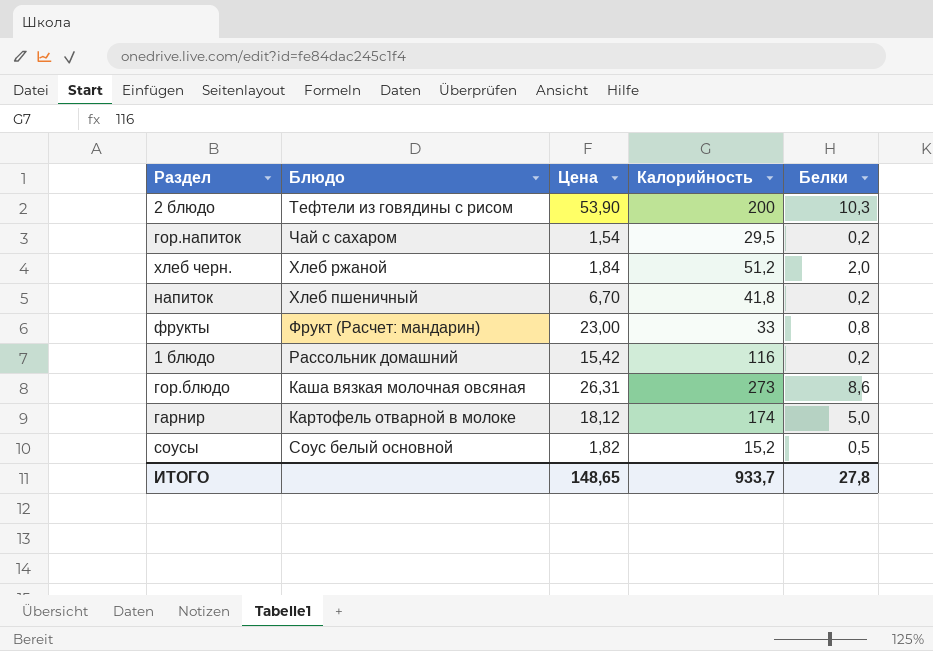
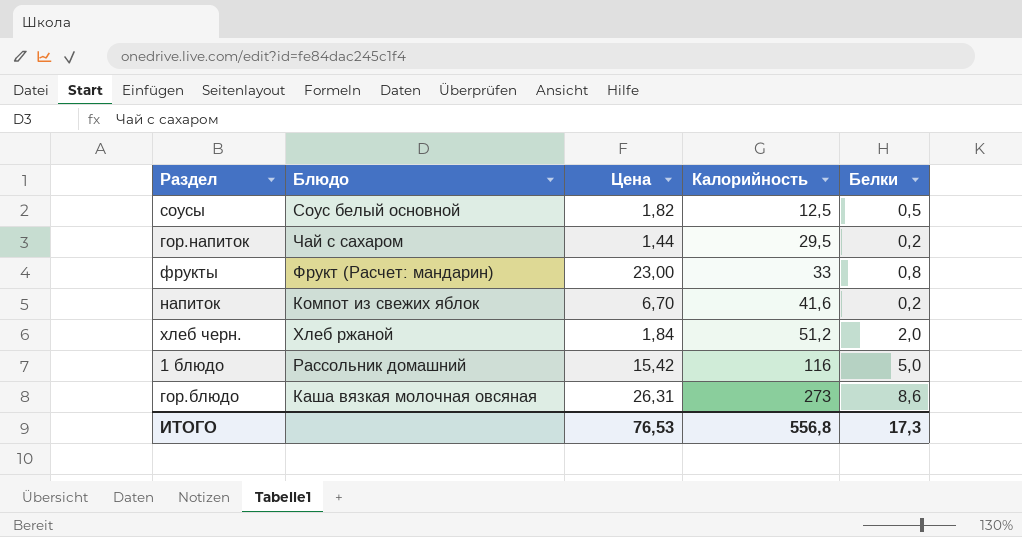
row order: none -> Калорийность ascending
row 2 блюдо: Тефтели из говядины с рисом | 53,90 | 200 | 10,3 -> none
row гарнир: Картофель отварной в молоке | 18,12 | 174 | 5,0 -> none
соусы | Калорийность: 15,2 -> 12,5
гор.напиток | Цена: 1,54 -> 1,44
напиток | Блюдо: Хлеб пшеничный -> Компот из свежих яблок
напиток | Калорийность: 41,8 -> 41,6
1 блюдо | Белки: 0,2 -> 5,0
ИТОГО | Цена: 148,65 -> 76,53
ИТОГО | Калорийность: 933,7 -> 556,8
ИТОГО | Белки: 27,8 -> 17,3

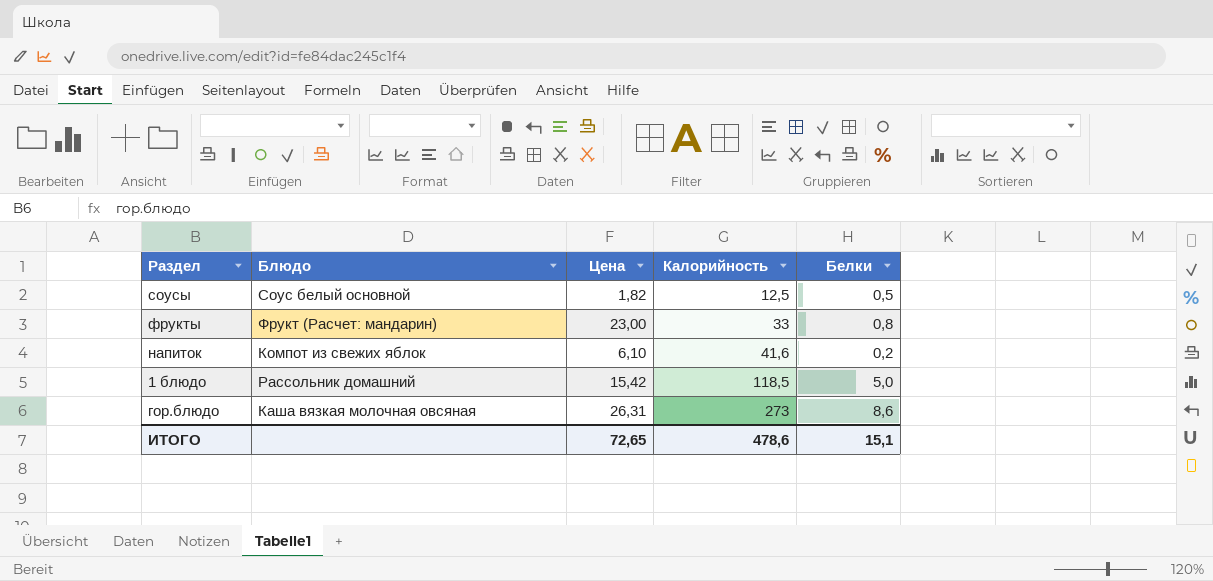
row гор.напиток: Чай с сахаром | 1,44 | 29,5 | 0,2 -> none
row хлеб черн.: Хлеб ржаной | 1,84 | 51,2 | 2,0 -> none
напиток | Цена: 6,70 -> 6,10
1 блюдо | Калорийность: 116 -> 118,5
ИТОГО | Цена: 76,53 -> 72,65
ИТОГО | Калорийность: 556,8 -> 478,6
ИТОГО | Белки: 17,3 -> 15,1

